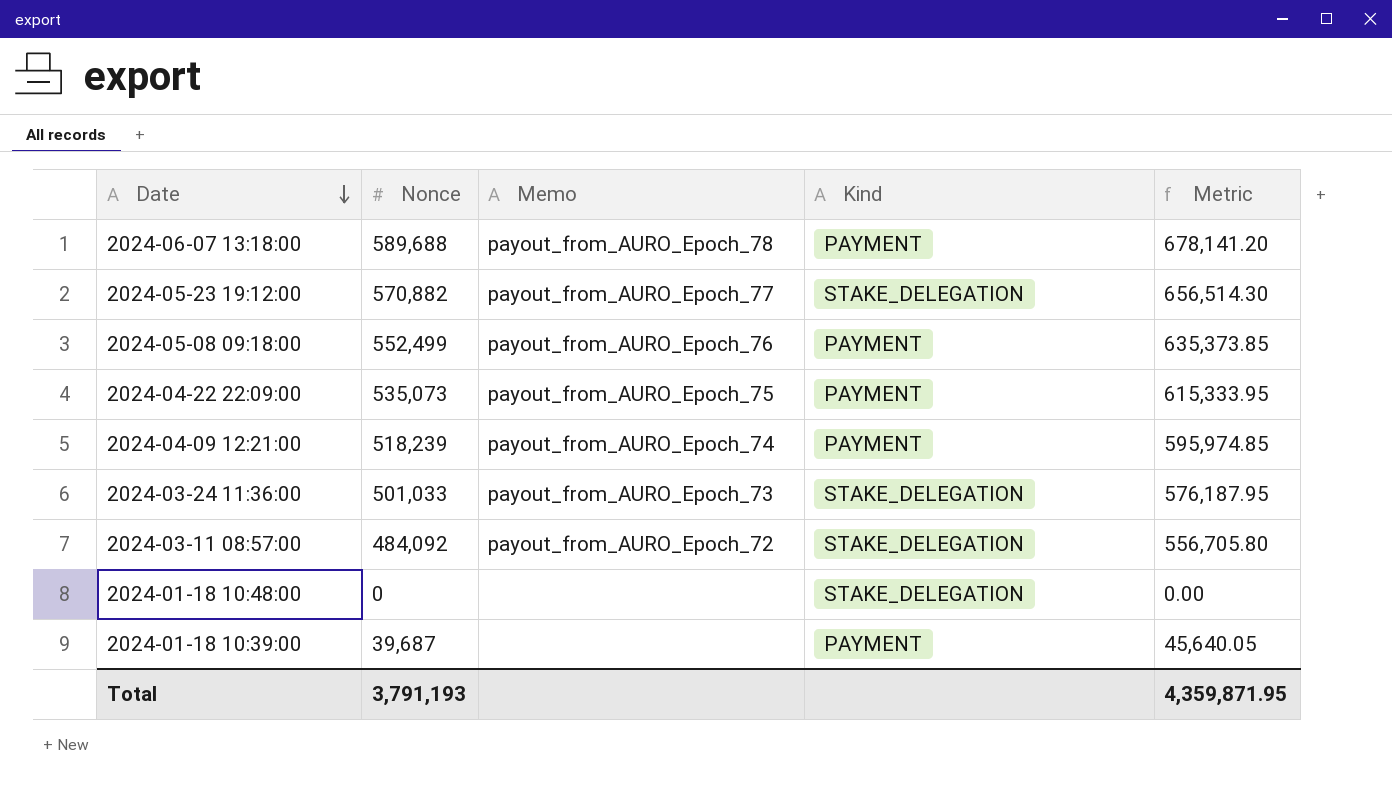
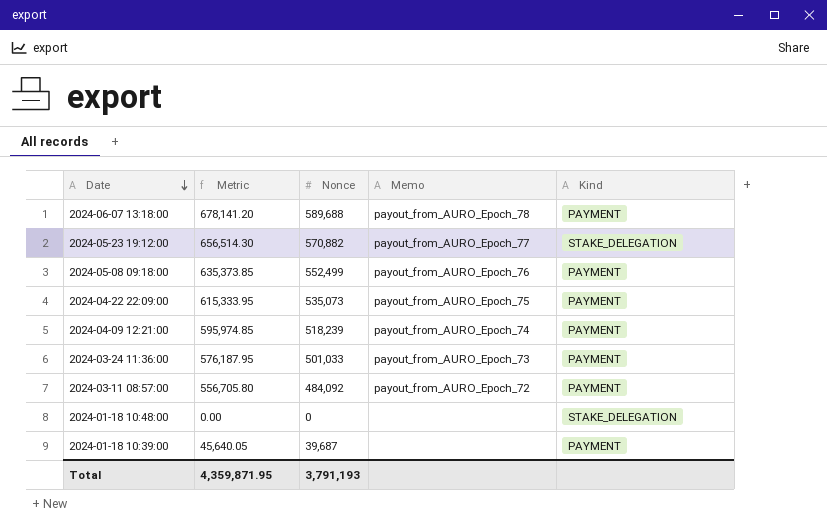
column Metric | position: 5 -> 2
2024-03-24 11:36:00 | Kind: STAKE_DELEGATION -> PAYMENT
2024-03-11 08:57:00 | Kind: STAKE_DELEGATION -> PAYMENT

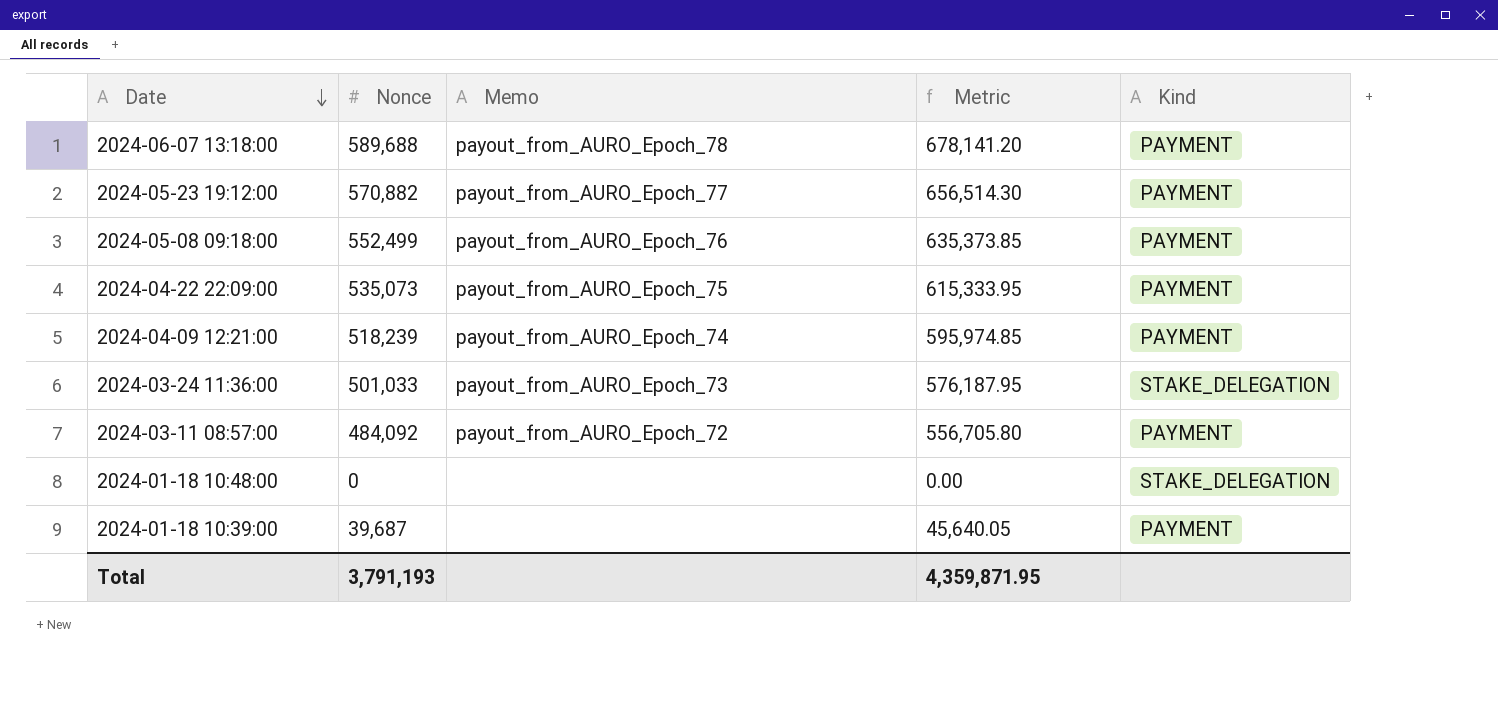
column Metric | position: 2 -> 4
2024-05-23 19:12:00 | Kind: STAKE_DELEGATION -> PAYMENT
2024-03-24 11:36:00 | Kind: PAYMENT -> STAKE_DELEGATION

